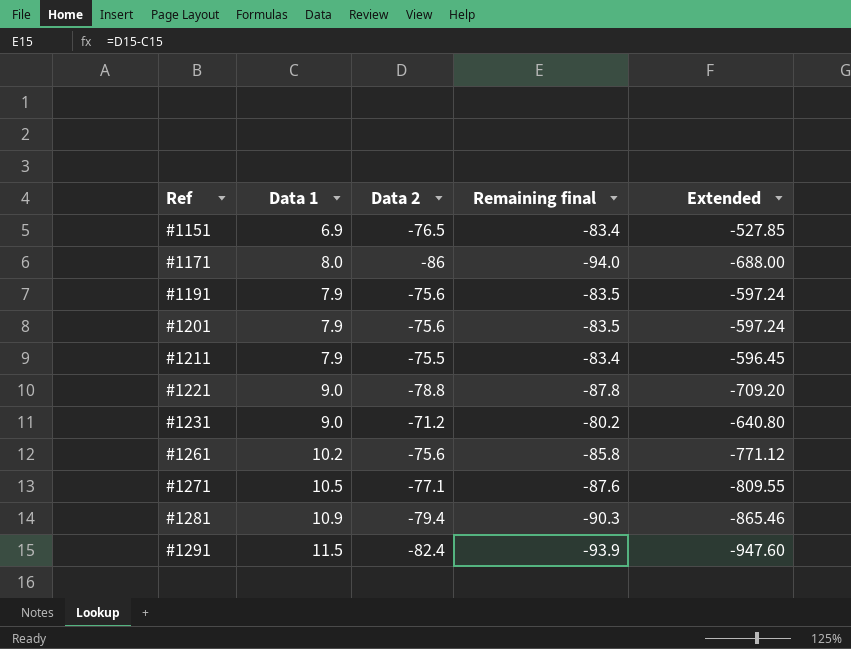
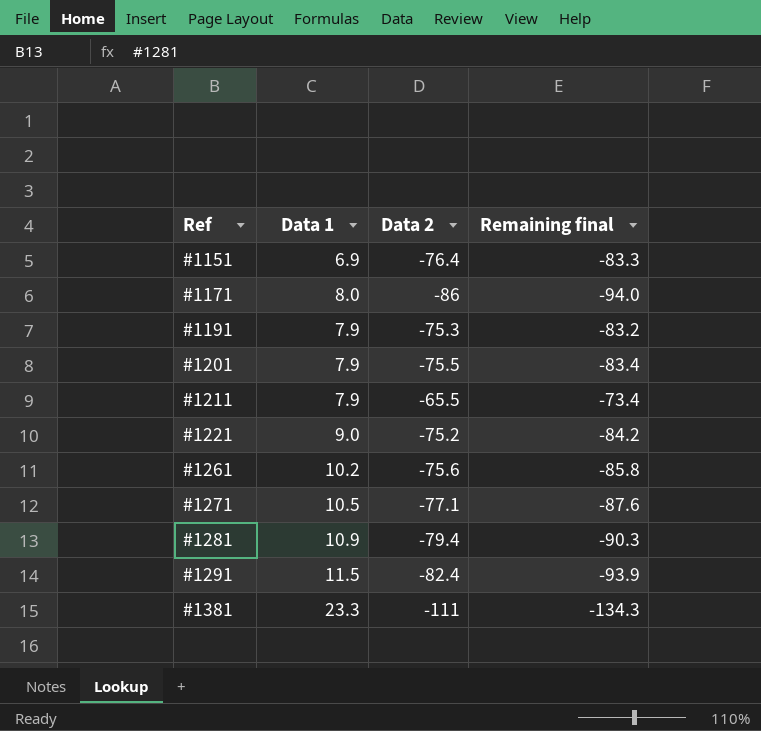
column Extended | formula: [Data 1] * [Data 2] -> none
row #1231: 9.0 | -71.2 | -80.2 | -640.80 -> none
#1151 | Data 2: -76.5 -> -76.4
#1151 | Remaining final: -83.4 -> -83.3
#1191 | Data 2: -75.6 -> -75.3
#1191 | Remaining final: -83.5 -> -83.2
#1201 | Data 2: -75.6 -> -75.5
#1201 | Remaining final: -83.5 -> -83.4
#1211 | Data 2: -75.5 -> -65.5
#1211 | Remaining final: -83.4 -> -73.4
#1221 | Data 2: -78.8 -> -75.2
#1221 | Remaining final: -87.8 -> -84.2
row #1381: none -> 23.3 | -111 | -134.3

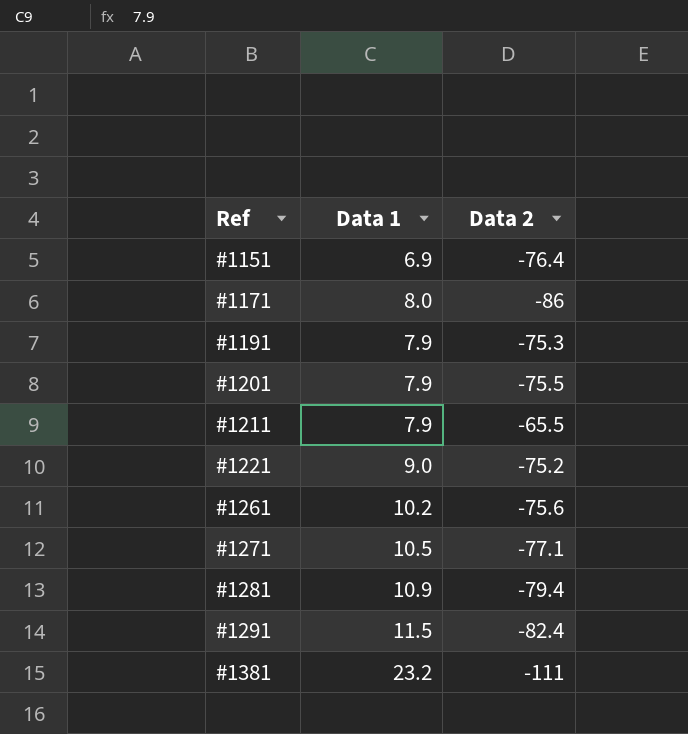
column Remaining final | formula: [Data 2] - [Data 1] -> none
#1381 | Data 1: 23.3 -> 23.2

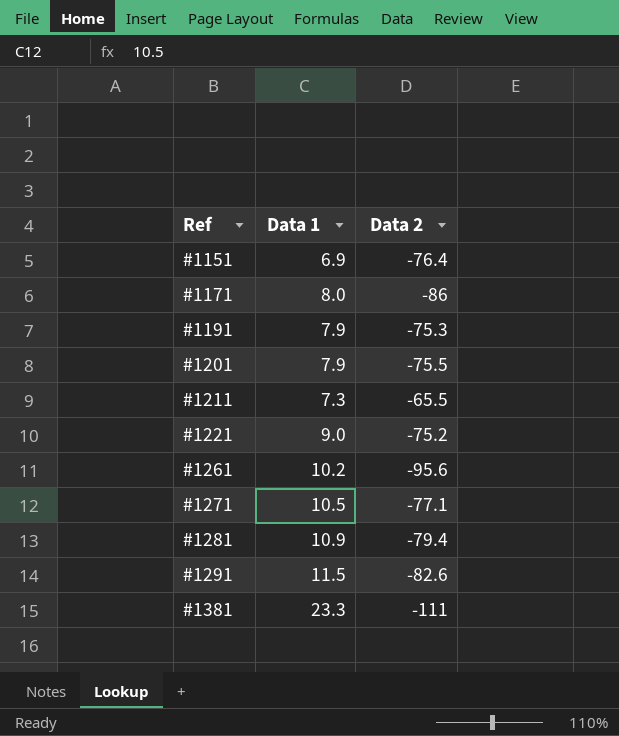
#1211 | Data 1: 7.9 -> 7.3
#1261 | Data 2: -75.6 -> -95.6
#1291 | Data 2: -82.4 -> -82.6
#1381 | Data 1: 23.2 -> 23.3

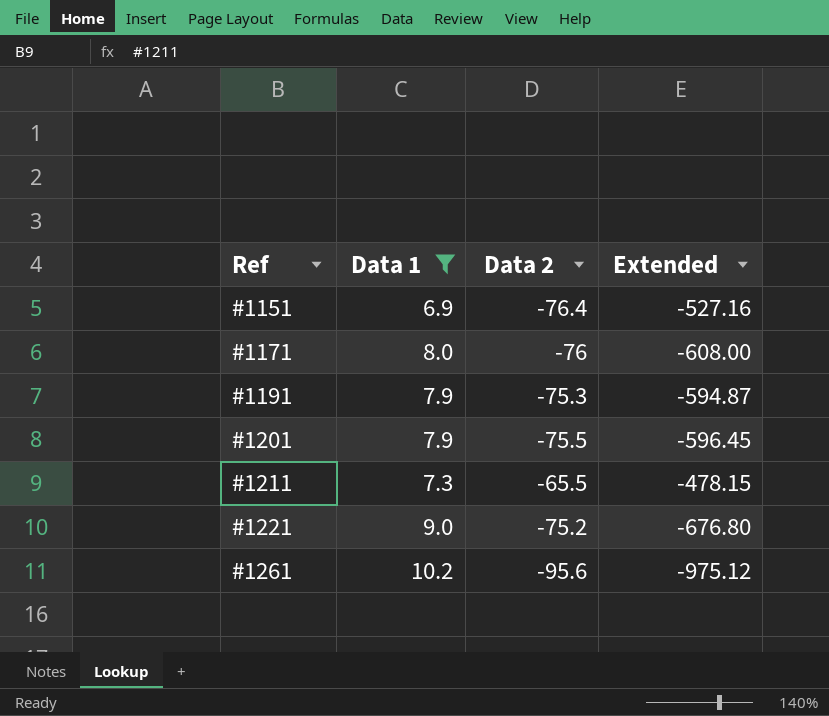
filter: none -> Data 1 <= 10.2
column Extended | formula: none -> [Data 1] * [Data 2]
#1171 | Data 2: -86 -> -76

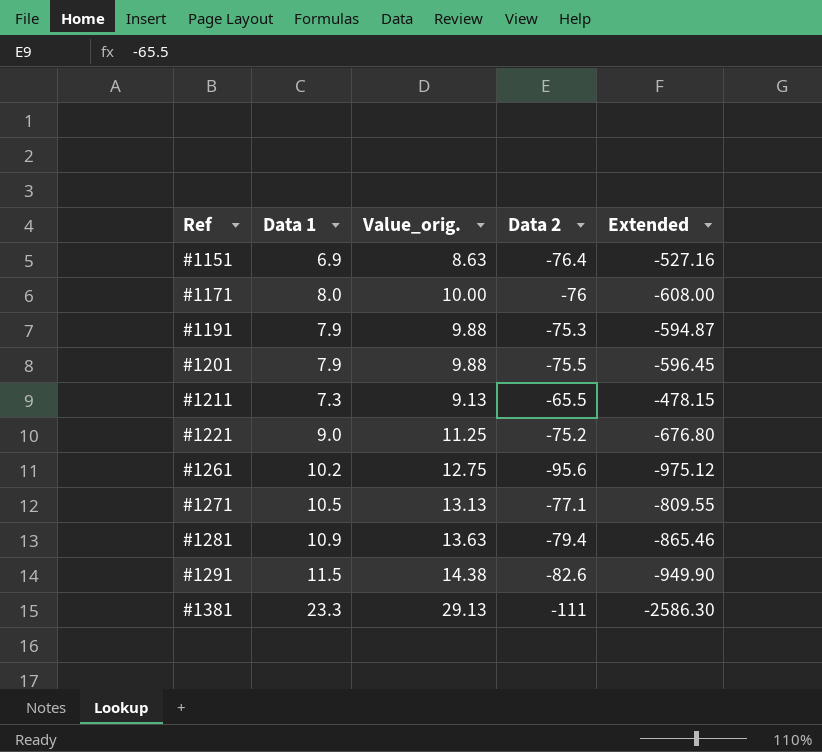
filter: Data 1 <= 10.2 -> none
column Value_orig. | formula: none -> [Data 1] * 1.25

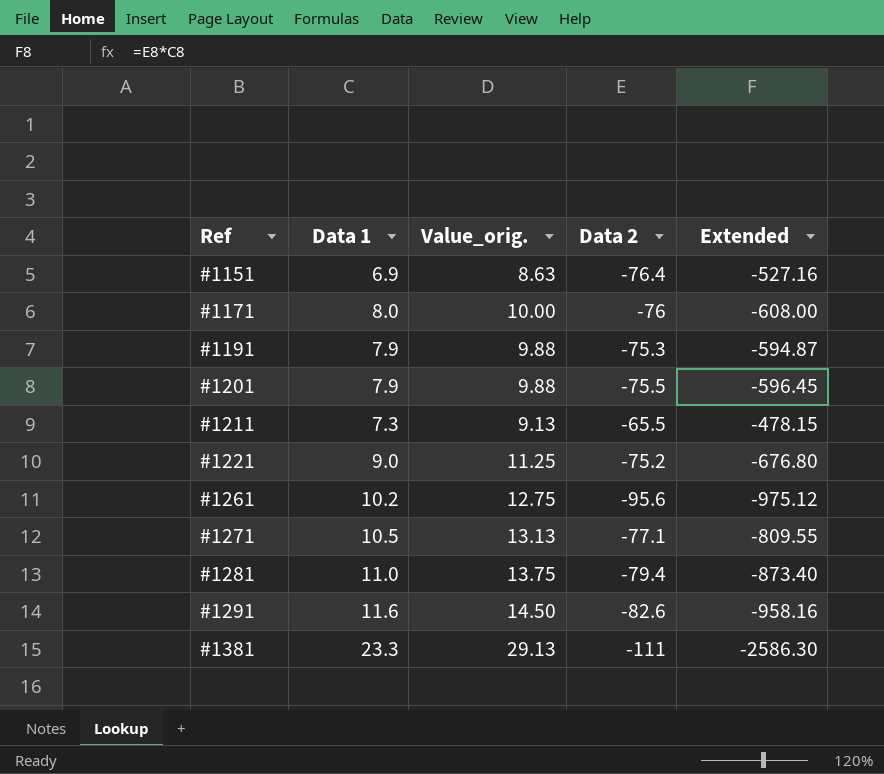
#1281 | Data 1: 10.9 -> 11.0
#1281 | Value_orig.: 13.63 -> 13.75
#1281 | Extended: -865.46 -> -873.40
#1291 | Data 1: 11.5 -> 11.6
#1291 | Value_orig.: 14.38 -> 14.50
#1291 | Extended: -949.90 -> -958.16

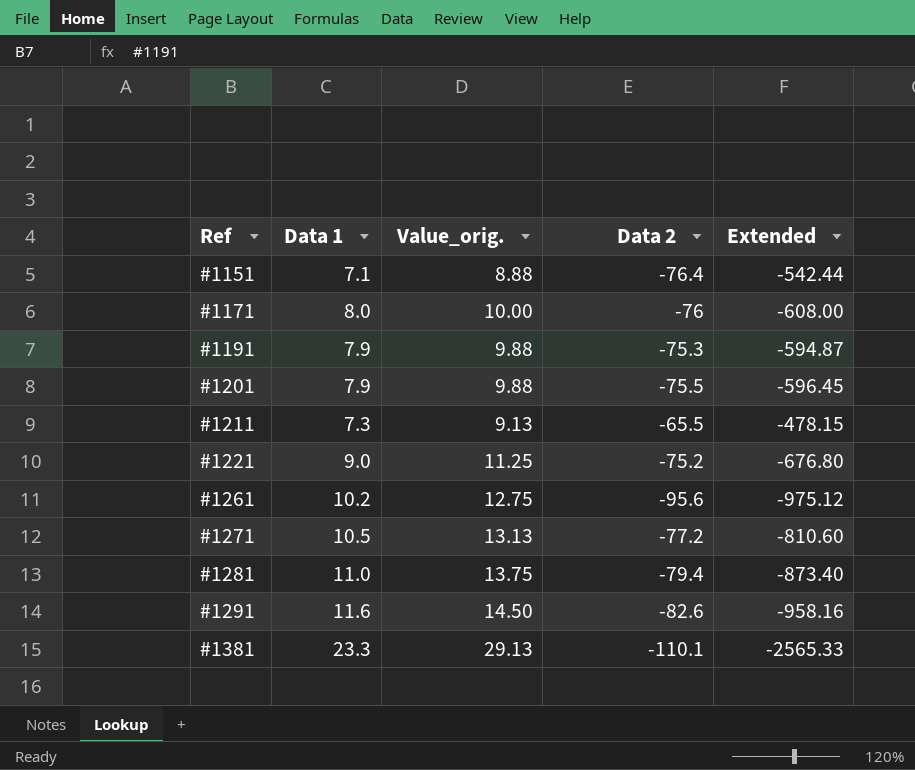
#1151 | Data 1: 6.9 -> 7.1
#1151 | Value_orig.: 8.63 -> 8.88
#1151 | Extended: -527.16 -> -542.44
#1271 | Data 2: -77.1 -> -77.2
#1271 | Extended: -809.55 -> -810.60
#1381 | Data 2: -111 -> -110.1
#1381 | Extended: -2586.30 -> -2565.33

